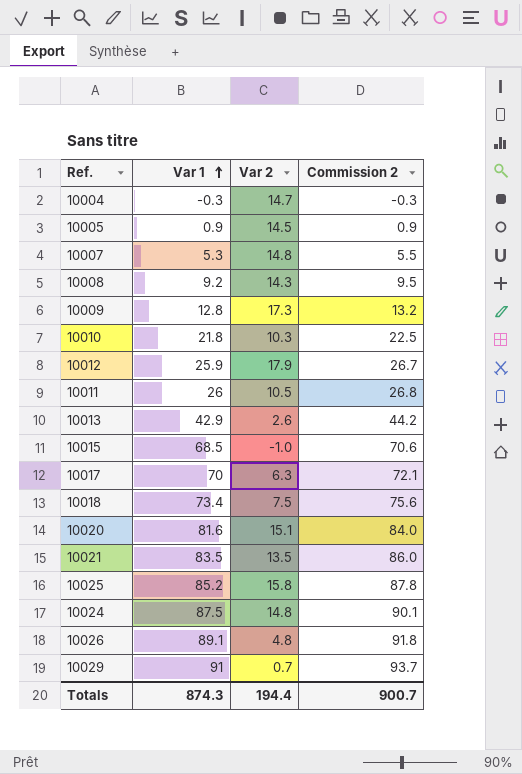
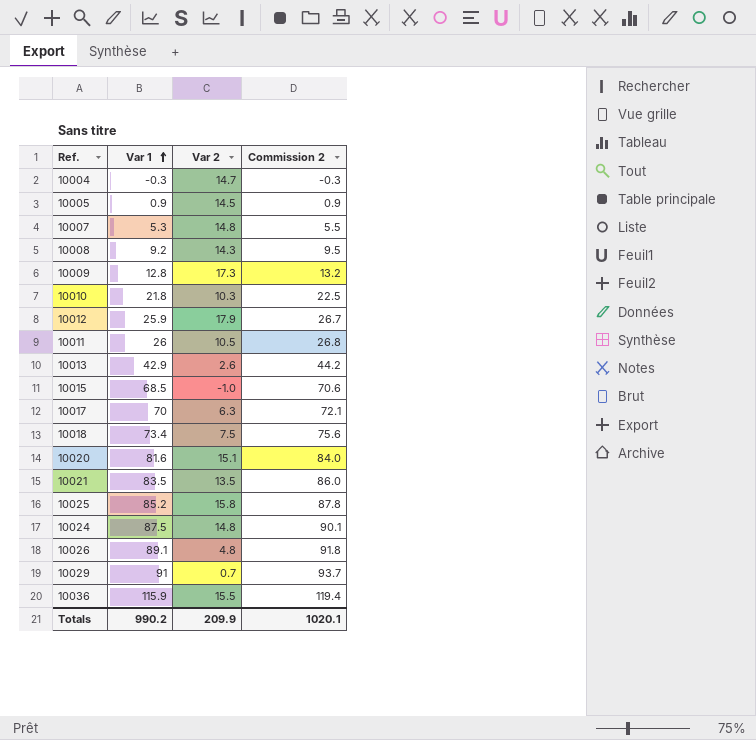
row 10036: none -> 115.9 | 15.5 | 119.4
Totals | Var 1: 874.3 -> 990.2
Totals | Var 2: 194.4 -> 209.9
Totals | Commission 2: 900.7 -> 1020.1

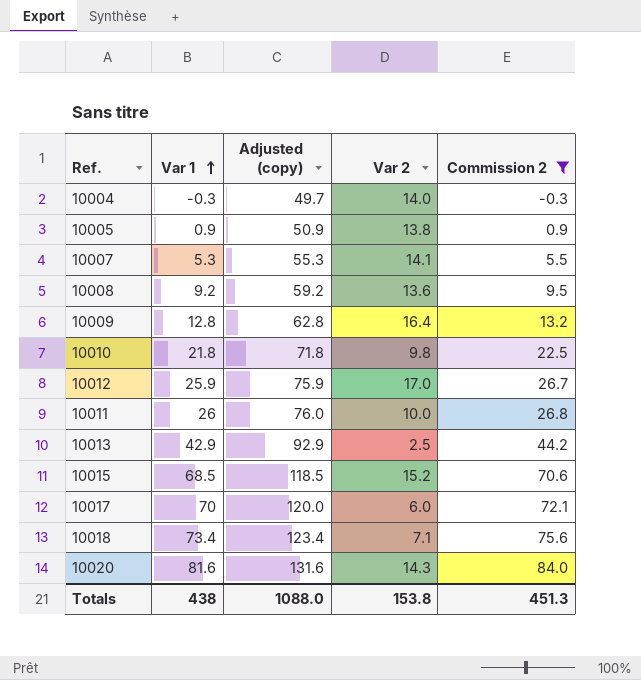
filter: none -> Commission 2 <= 84.0
column Adjusted (copy) | formula: none -> [Var 1] + 50
10004 | Var 2: 14.7 -> 14.0
10005 | Var 2: 14.5 -> 13.8
10007 | Var 2: 14.8 -> 14.1
10008 | Var 2: 14.3 -> 13.6
10009 | Var 2: 17.3 -> 16.4
10010 | Var 2: 10.3 -> 9.8
10012 | Var 2: 17.9 -> 17.0
10011 | Var 2: 10.5 -> 10.0
10013 | Var 2: 2.6 -> 2.5
10015 | Var 2: -1.0 -> 15.2
10017 | Var 2: 6.3 -> 6.0
10018 | Var 2: 7.5 -> 7.1
10020 | Var 2: 15.1 -> 14.3
Totals | Var 1: 990.2 -> 438
Totals | Var 2: 209.9 -> 153.8
Totals | Commission 2: 1020.1 -> 451.3

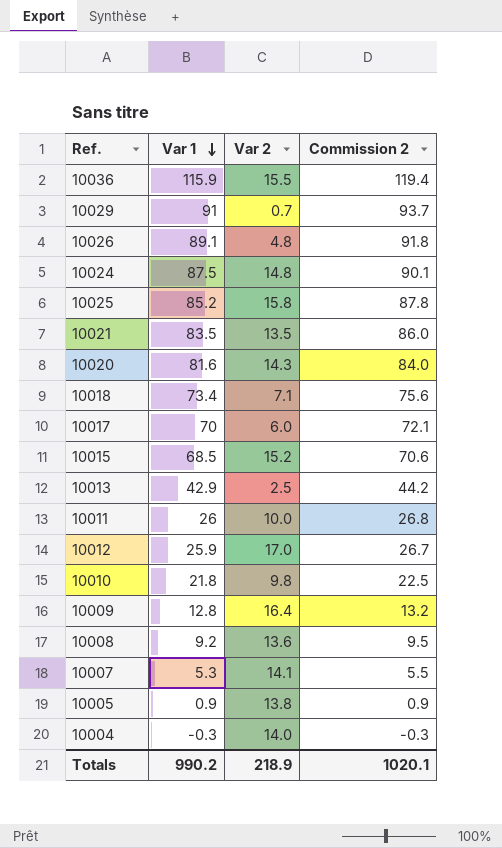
filter: Commission 2 <= 84.0 -> none
row order: Var 1 ascending -> Var 1 descending
column Adjusted (copy) | formula: [Var 1] + 50 -> none
Totals | Var 1: 438 -> 990.2
Totals | Var 2: 153.8 -> 218.9
Totals | Commission 2: 451.3 -> 1020.1

